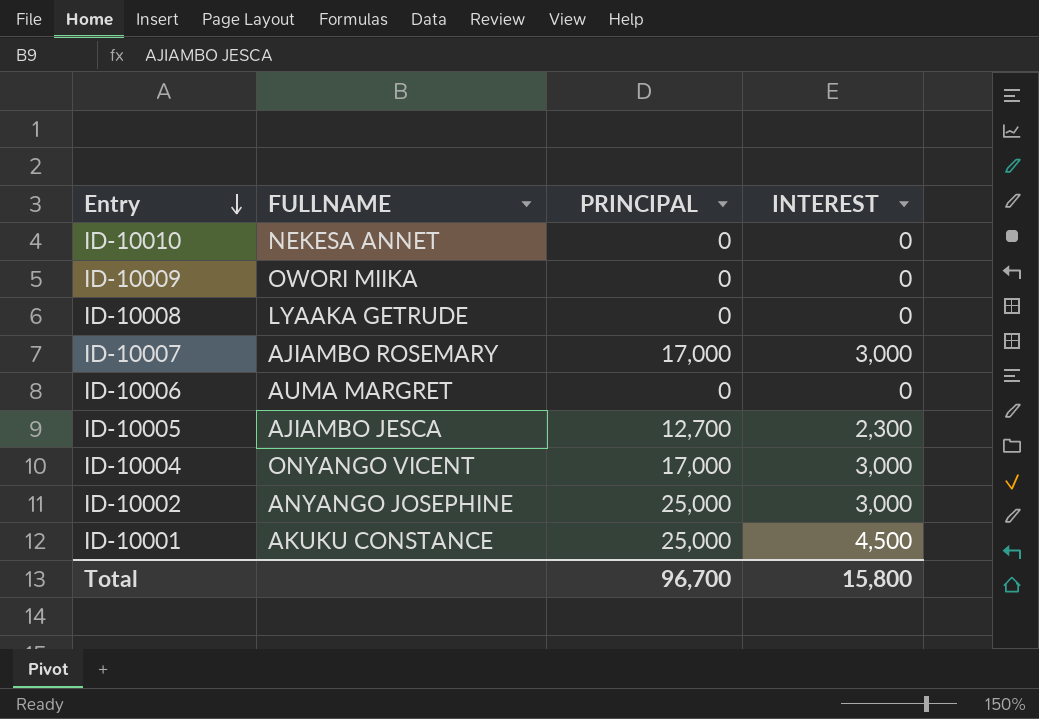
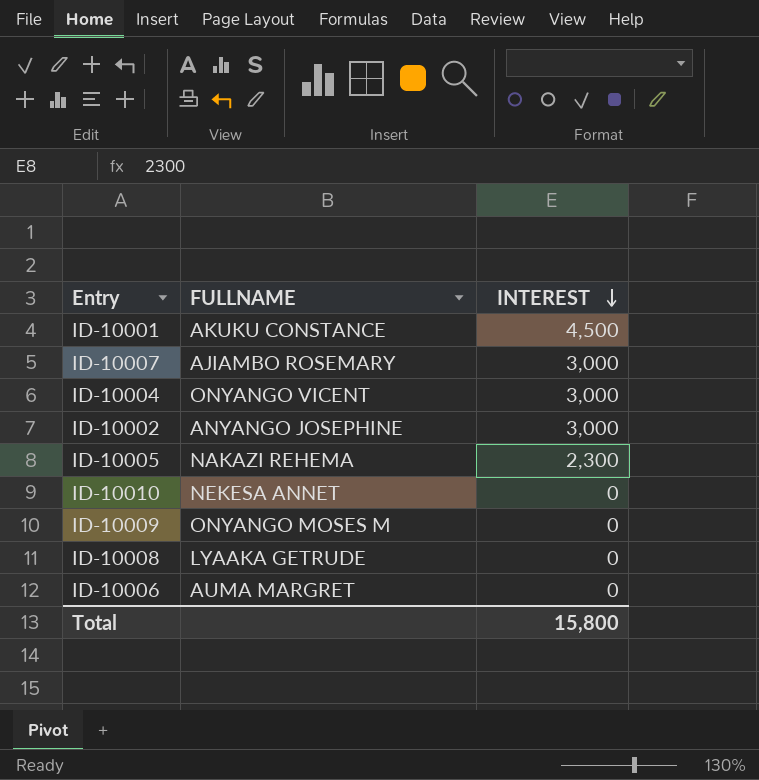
row order: Entry descending -> INTEREST descending
column PRINCIPAL | position: 3 -> none
ID-10005 | FULLNAME: AJIAMBO JESCA -> NAKAZI REHEMA
ID-10009 | FULLNAME: OWORI MIIKA -> ONYANGO MOSES M

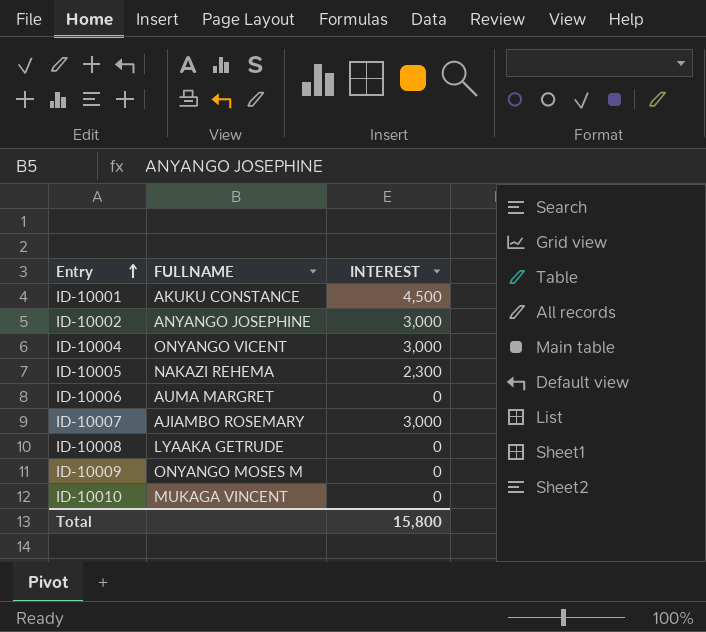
row order: INTEREST descending -> Entry ascending
ID-10010 | FULLNAME: NEKESA ANNET -> MUKAGA VINCENT

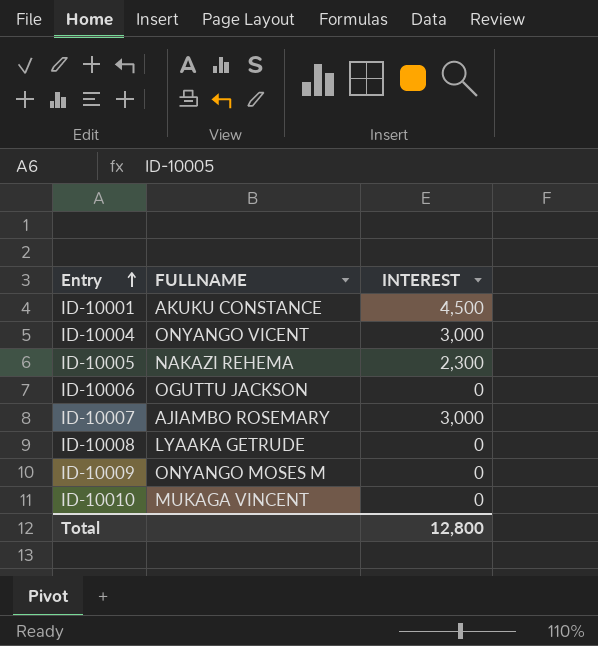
row ID-10002: ANYANGO JOSEPHINE | 3,000 -> none
ID-10006 | FULLNAME: AUMA MARGRET -> OGUTTU JACKSON
Total | INTEREST: 15,800 -> 12,800

